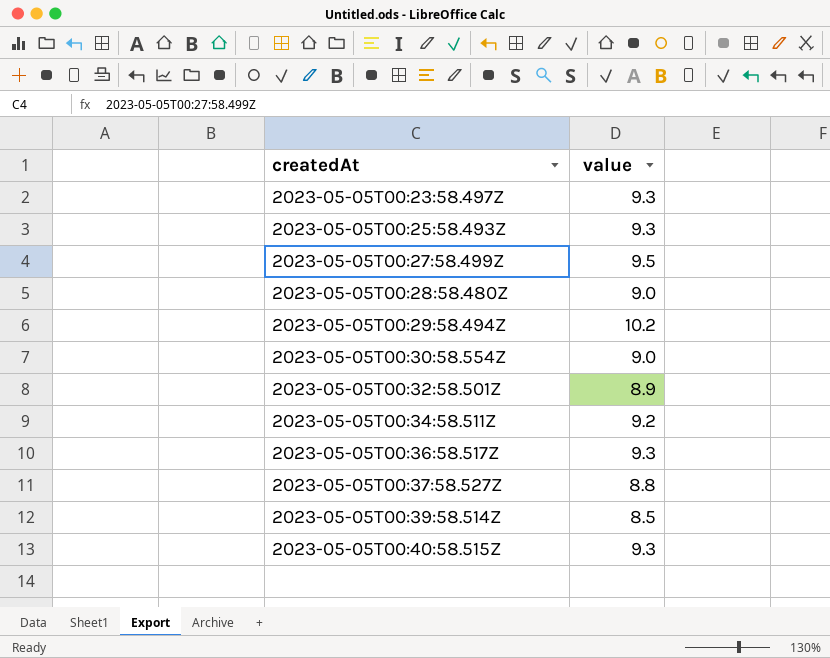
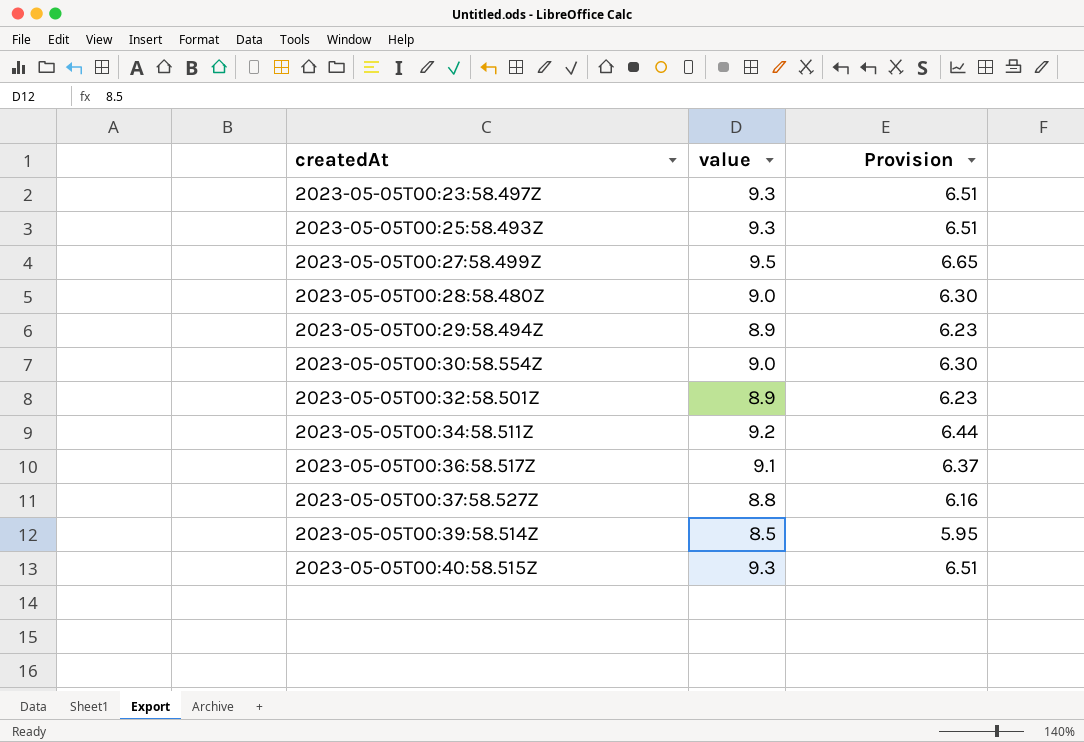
column Provision | formula: none -> [value] * 0.7
2023-05-05T00:29:58.494Z | value: 10.2 -> 8.9
2023-05-05T00:36:58.517Z | value: 9.3 -> 9.1

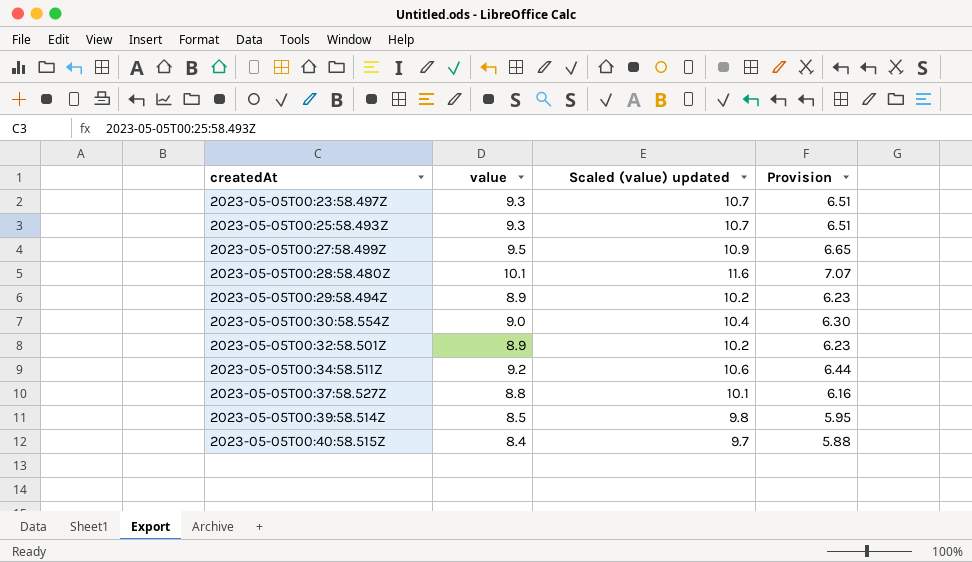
column Scaled (value) updated | formula: none -> [value] * 1.15
row 2023-05-05T00:36:58.517Z: 9.1 | 6.37 -> none
2023-05-05T00:28:58.480Z | value: 9.0 -> 10.1
2023-05-05T00:28:58.480Z | Provision: 6.30 -> 7.07
2023-05-05T00:40:58.515Z | value: 9.3 -> 8.4
2023-05-05T00:40:58.515Z | Provision: 6.51 -> 5.88

